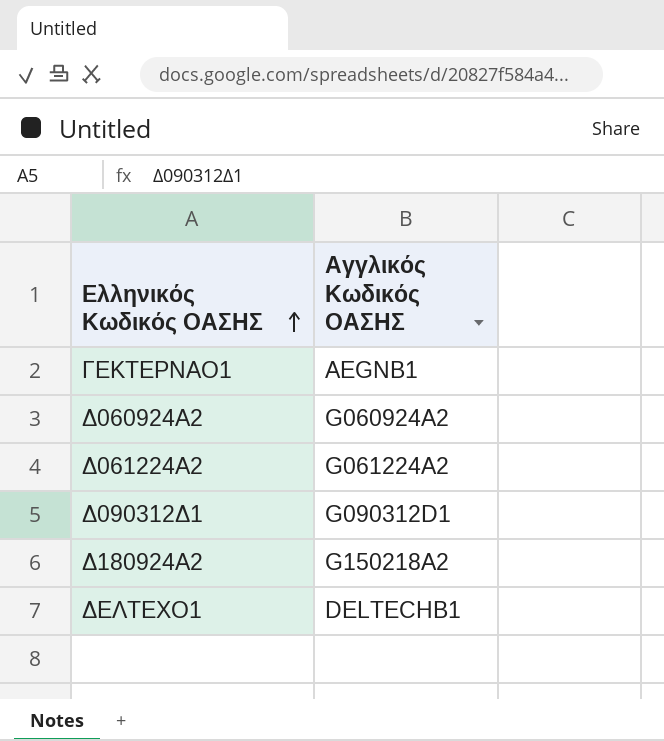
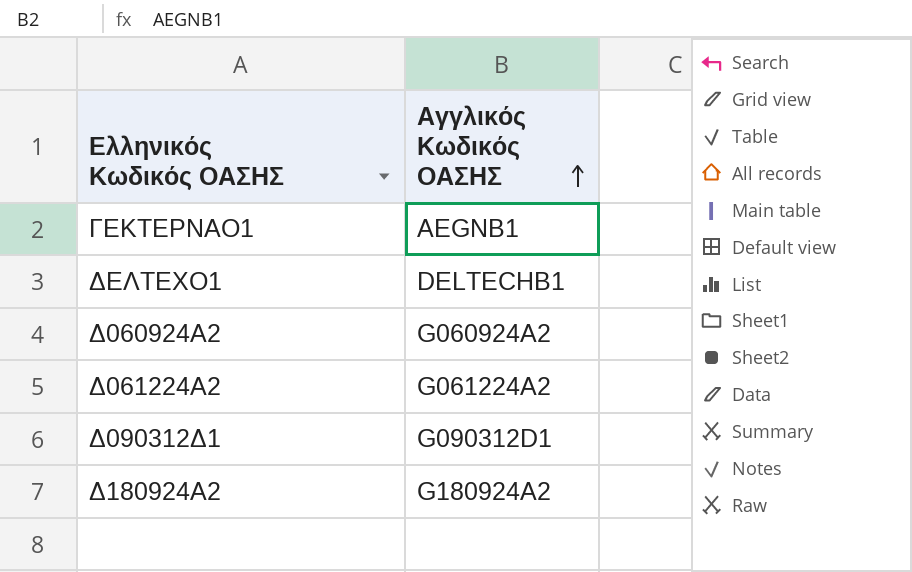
row order: Ελληνικός Κωδικός ΟΑΣΗΣ ascending -> Αγγλικός Κωδικός ΟΑΣΗΣ ascending
Δ180924Α2 | Αγγλικός Κωδικός ΟΑΣΗΣ: G150218A2 -> G180924A2

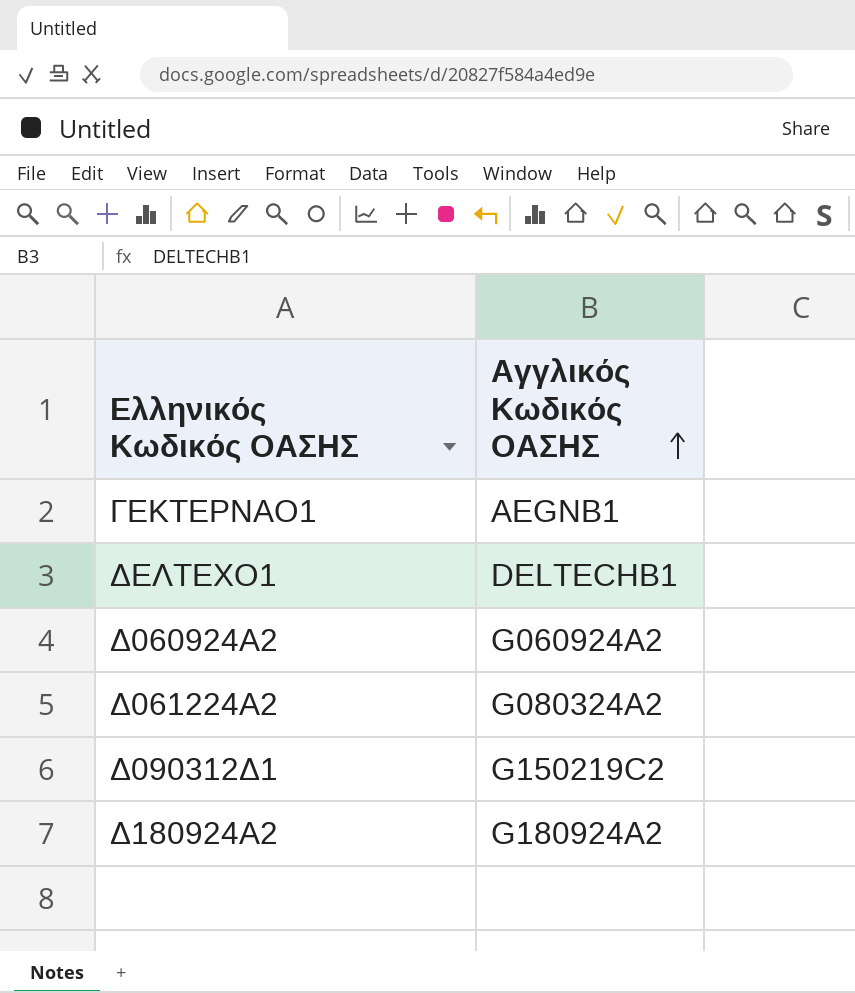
Δ061224Α2 | Αγγλικός Κωδικός ΟΑΣΗΣ: G061224A2 -> G080324A2
Δ090312Δ1 | Αγγλικός Κωδικός ΟΑΣΗΣ: G090312D1 -> G150219C2

